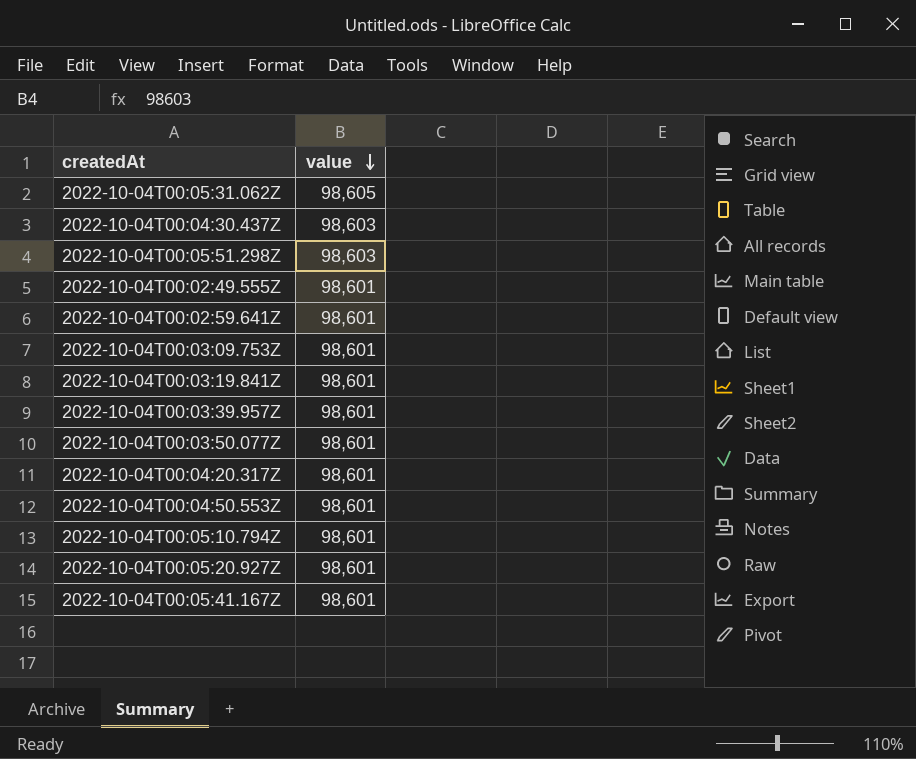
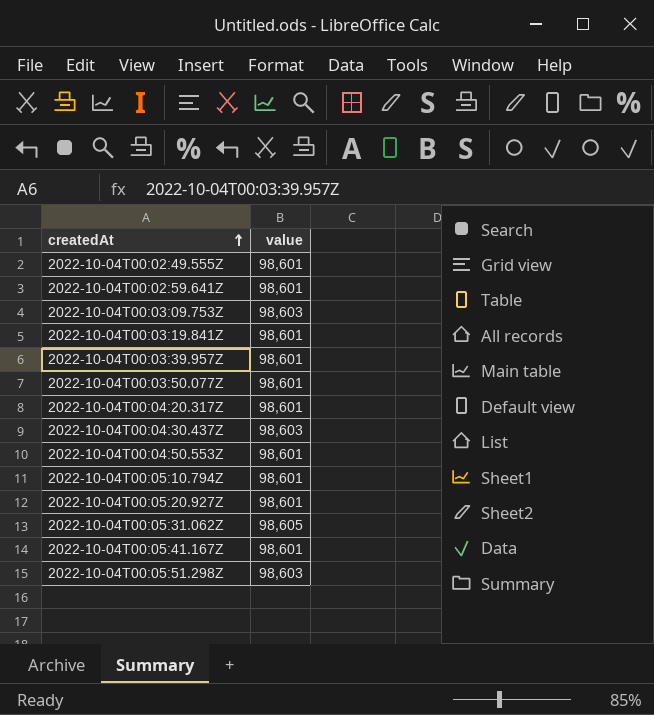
row order: value descending -> createdAt ascending
2022-10-04T00:03:09.753Z | value: 98,601 -> 98,603

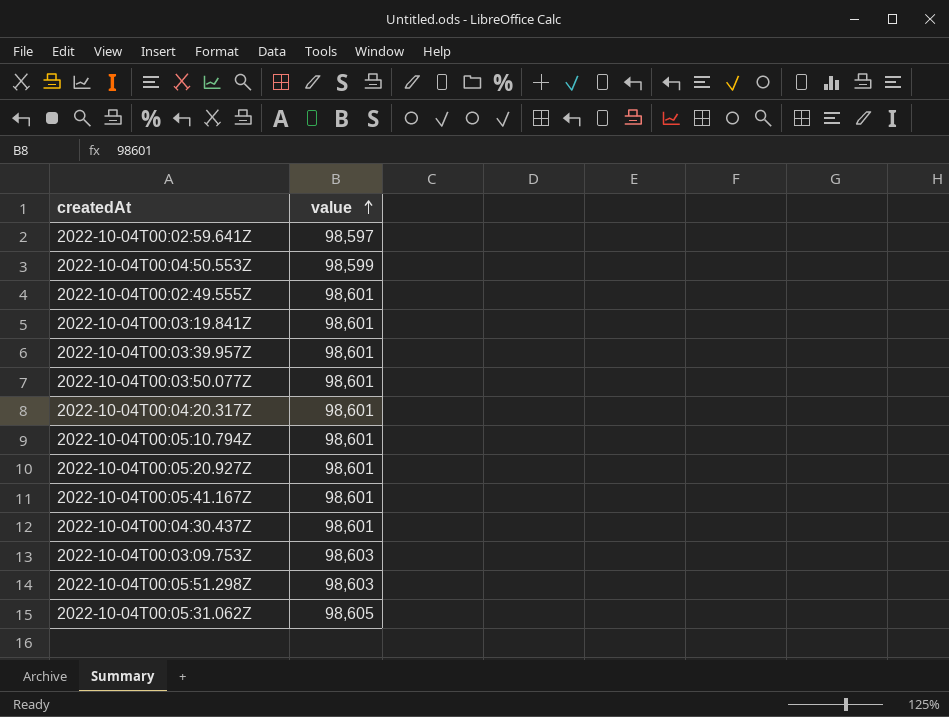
row order: createdAt ascending -> value ascending
2022-10-04T00:02:59.641Z | value: 98,601 -> 98,597
2022-10-04T00:04:50.553Z | value: 98,601 -> 98,599
2022-10-04T00:04:30.437Z | value: 98,603 -> 98,601

